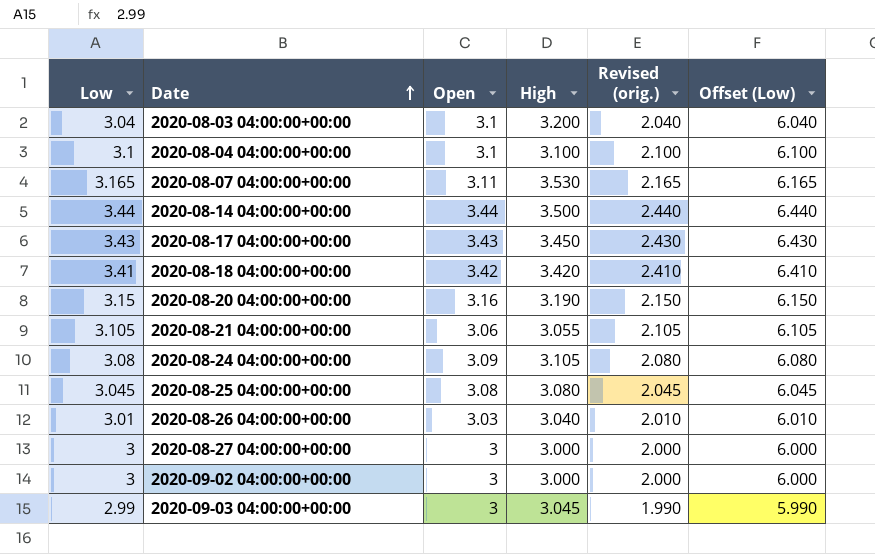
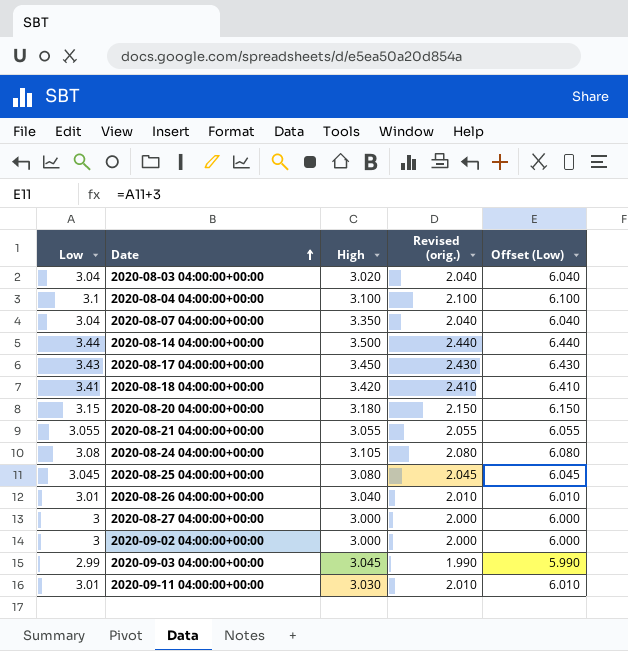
column Open | position: 3 -> none
2020-08-03 04:00:00+00:00 | High: 3.200 -> 3.020
2020-08-07 04:00:00+00:00 | Low: 3.165 -> 3.04
2020-08-07 04:00:00+00:00 | High: 3.530 -> 3.350
2020-08-07 04:00:00+00:00 | Revised (orig.): 2.165 -> 2.040
2020-08-07 04:00:00+00:00 | Offset (Low): 6.165 -> 6.040
2020-08-20 04:00:00+00:00 | High: 3.190 -> 3.180
2020-08-21 04:00:00+00:00 | Low: 3.105 -> 3.055
2020-08-21 04:00:00+00:00 | Revised (orig.): 2.105 -> 2.055
2020-08-21 04:00:00+00:00 | Offset (Low): 6.105 -> 6.055
row 2020-09-11 04:00:00+00:00: none -> 3.01 | 3.030 | 2.010 | 6.010

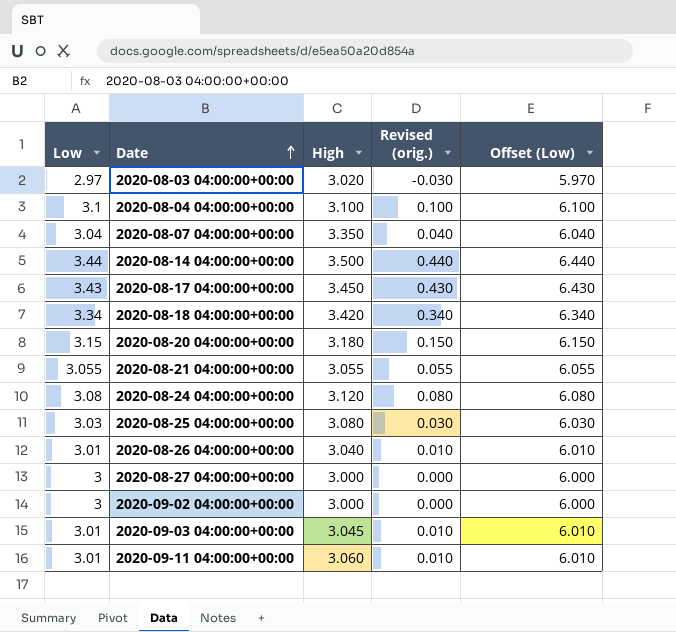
column Revised (orig.) | formula: [Low] - 1 -> [Low] - 3
2020-08-03 04:00:00+00:00 | Low: 3.04 -> 2.97
2020-08-03 04:00:00+00:00 | Offset (Low): 6.040 -> 5.970
2020-08-18 04:00:00+00:00 | Low: 3.41 -> 3.34
2020-08-18 04:00:00+00:00 | Offset (Low): 6.410 -> 6.340
2020-08-24 04:00:00+00:00 | High: 3.105 -> 3.120
2020-08-25 04:00:00+00:00 | Low: 3.045 -> 3.03
2020-08-25 04:00:00+00:00 | Offset (Low): 6.045 -> 6.030
2020-09-03 04:00:00+00:00 | Low: 2.99 -> 3.01
2020-09-03 04:00:00+00:00 | Offset (Low): 5.990 -> 6.010
2020-09-11 04:00:00+00:00 | High: 3.030 -> 3.060

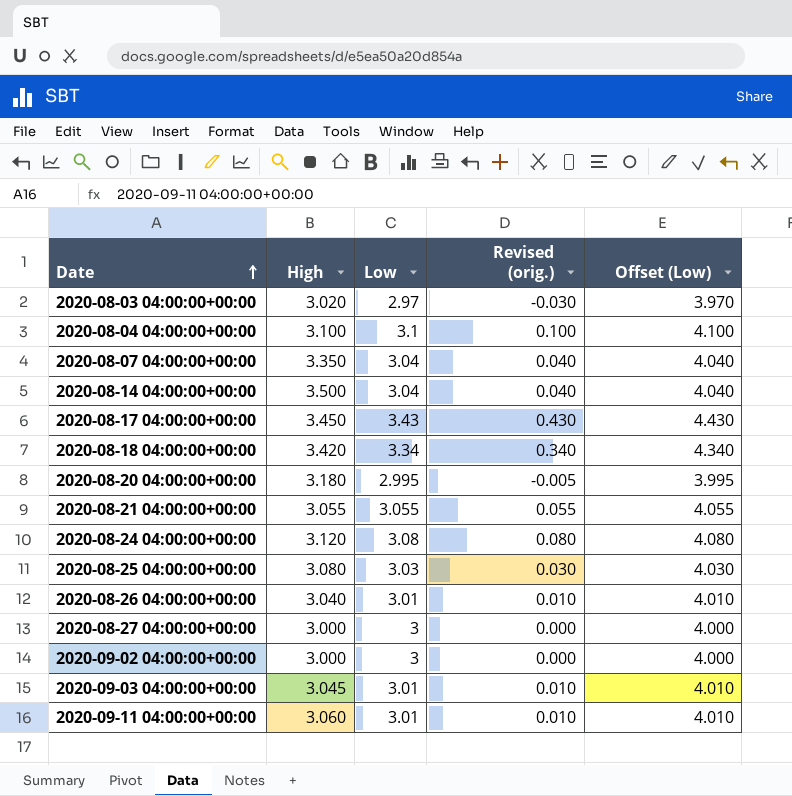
column Low | position: 1 -> 3
column Offset (Low) | formula: [Low] + 3 -> [Low] + 1
2020-08-14 04:00:00+00:00 | Low: 3.44 -> 3.04
2020-08-14 04:00:00+00:00 | Revised (orig.): 0.440 -> 0.040
2020-08-20 04:00:00+00:00 | Low: 3.15 -> 2.995
2020-08-20 04:00:00+00:00 | Revised (orig.): 0.150 -> -0.005

